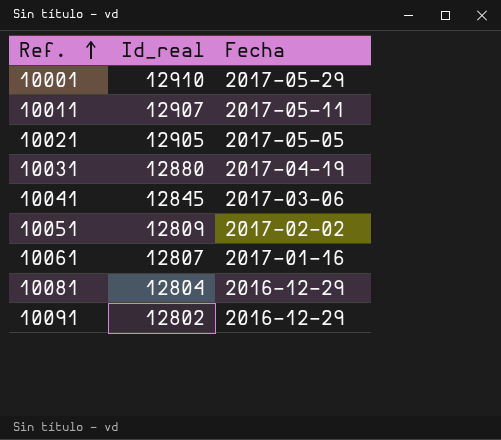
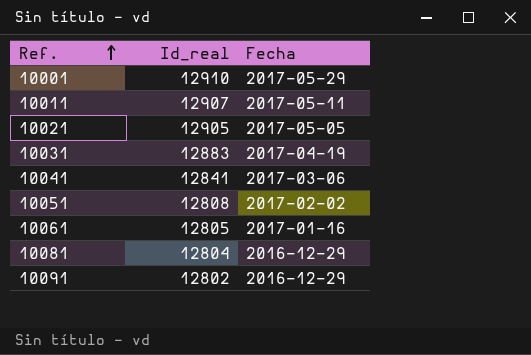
10031 | Id_real: 12880 -> 12883
10041 | Id_real: 12845 -> 12841
10051 | Id_real: 12809 -> 12808
10061 | Id_real: 12807 -> 12805

